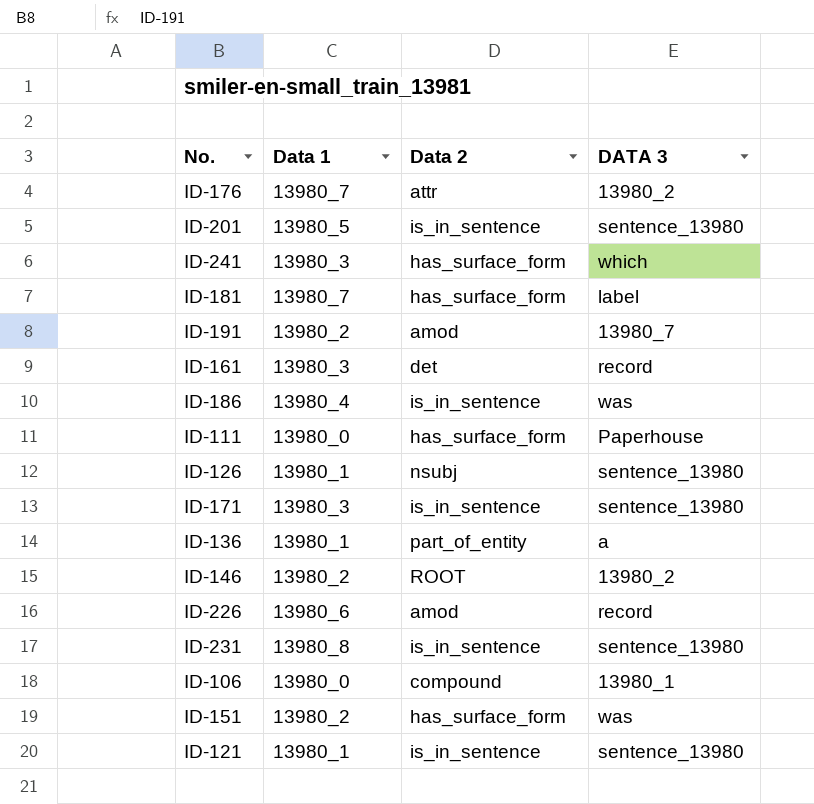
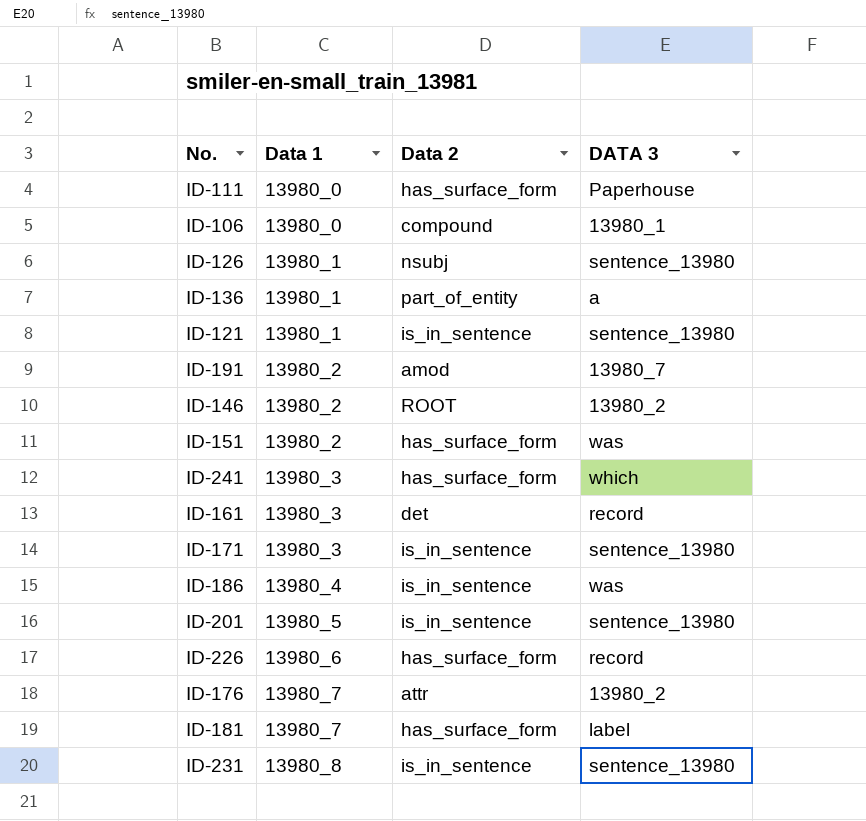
row order: none -> Data 1 ascending
ID-226 | Data 2: amod -> has_surface_form

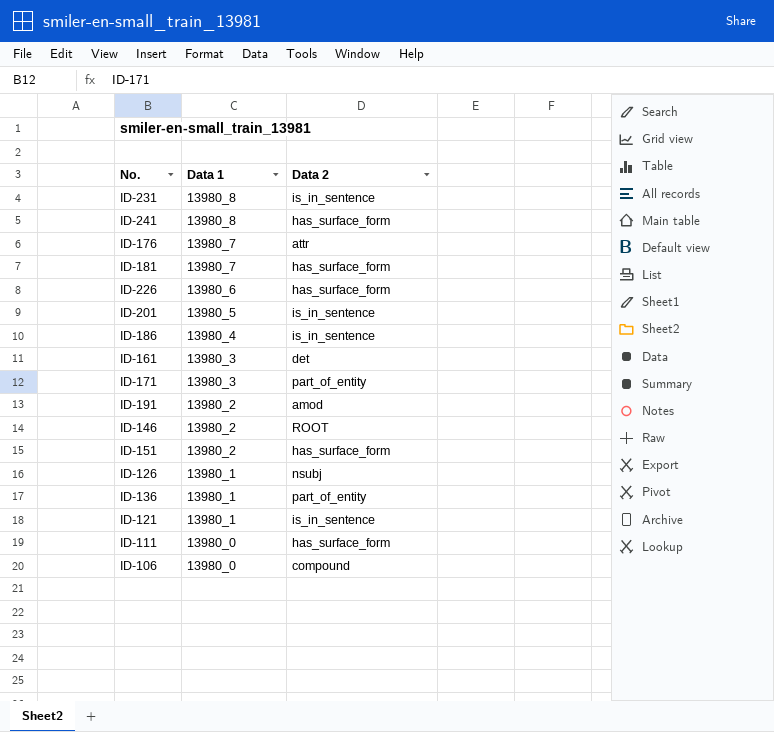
row order: Data 1 ascending -> Data 1 descending
column DATA 3 | position: 4 -> none
ID-241 | Data 1: 13980_3 -> 13980_8
ID-171 | Data 2: is_in_sentence -> part_of_entity

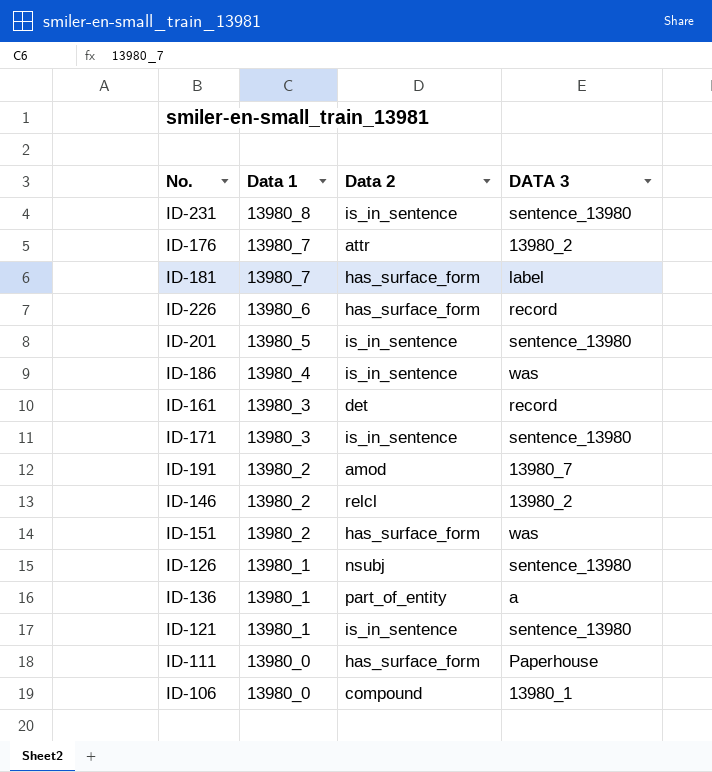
column DATA 3 | position: none -> 4
row ID-241: 13980_8 | has_surface_form -> none
ID-171 | Data 2: part_of_entity -> is_in_sentence
ID-146 | Data 2: ROOT -> relcl

